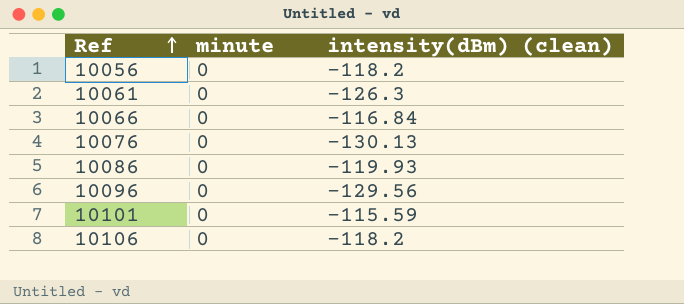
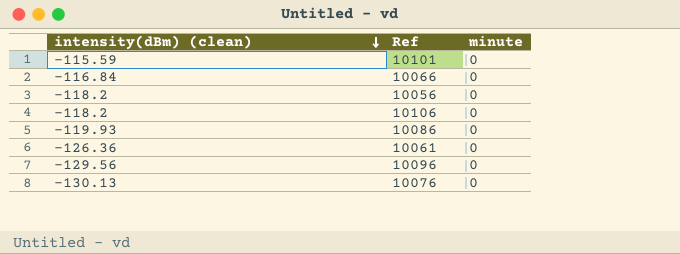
row order: Ref ascending -> intensity(dBm) (clean) descending
column intensity(dBm) (clean) | position: 3 -> 1
10061 | intensity(dBm) (clean): -126.3 -> -126.36

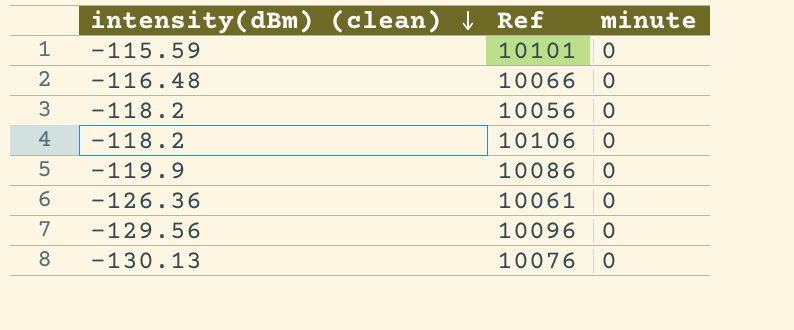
10066 | intensity(dBm) (clean): -116.84 -> -116.48
10086 | intensity(dBm) (clean): -119.93 -> -119.9

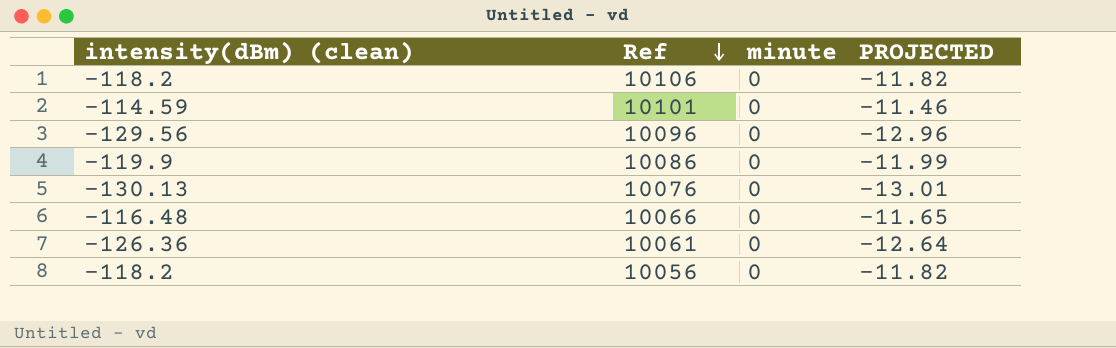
row order: intensity(dBm) (clean) descending -> Ref descending
column PROJECTED | formula: none -> [intensity(dBm) (clean)] * 0.1
10101 | intensity(dBm) (clean): -115.59 -> -114.59

